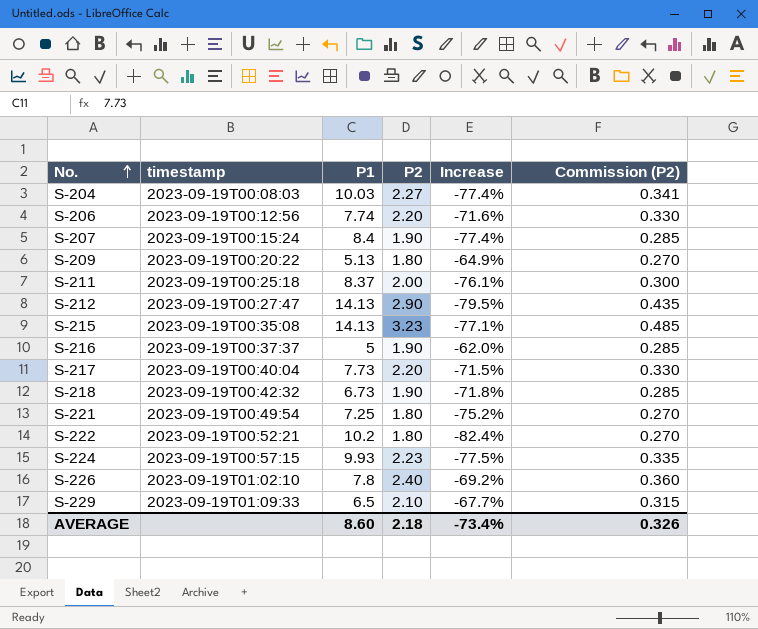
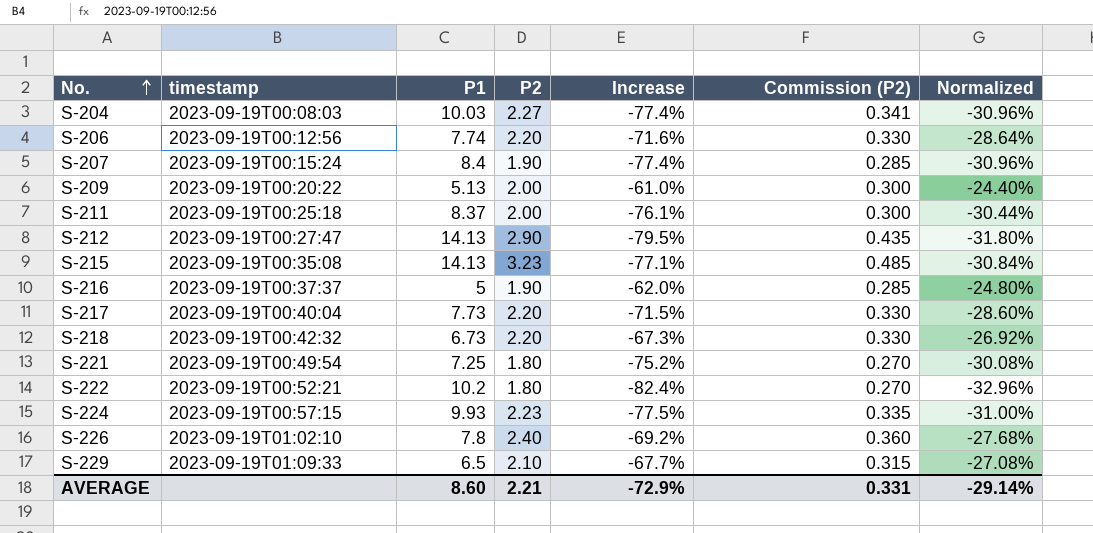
column Normalized | formula: none -> [Increase] * 0.4
S-209 | P2: 1.80 -> 2.00
S-209 | Increase: -64.9% -> -61.0%
S-209 | Commission (P2): 0.270 -> 0.300
S-218 | P2: 1.90 -> 2.20
S-218 | Increase: -71.8% -> -67.3%
S-218 | Commission (P2): 0.285 -> 0.330
AVERAGE | P2: 2.18 -> 2.21
AVERAGE | Increase: -73.4% -> -72.9%
AVERAGE | Commission (P2): 0.326 -> 0.331

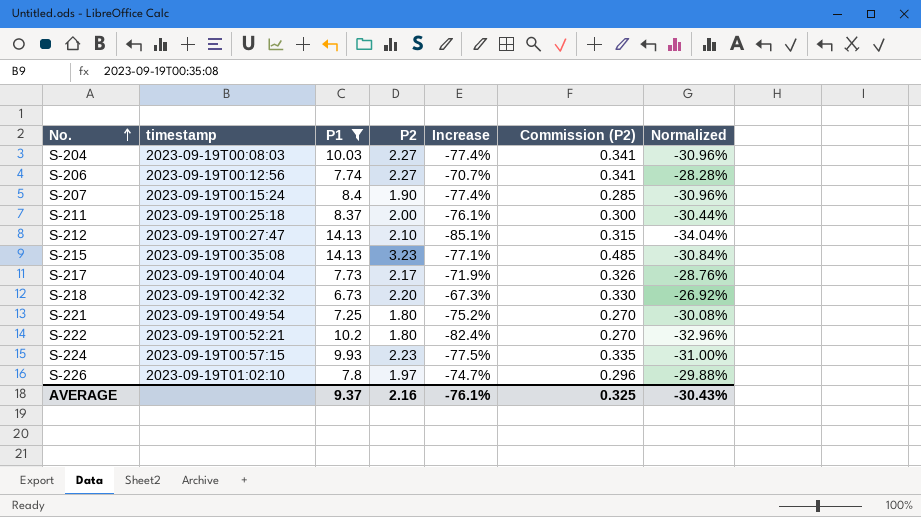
filter: none -> P1 >= 6.73
S-206 | P2: 2.20 -> 2.27
S-206 | Increase: -71.6% -> -70.7%
S-206 | Commission (P2): 0.330 -> 0.341
S-206 | Normalized: -28.64% -> -28.28%
S-212 | P2: 2.90 -> 2.10
S-212 | Increase: -79.5% -> -85.1%
S-212 | Commission (P2): 0.435 -> 0.315
S-212 | Normalized: -31.80% -> -34.04%
S-217 | P2: 2.20 -> 2.17
S-217 | Increase: -71.5% -> -71.9%
S-217 | Commission (P2): 0.330 -> 0.326
S-217 | Normalized: -28.60% -> -28.76%
S-226 | P2: 2.40 -> 1.97
S-226 | Increase: -69.2% -> -74.7%
S-226 | Commission (P2): 0.360 -> 0.296
S-226 | Normalized: -27.68% -> -29.88%
AVERAGE | P1: 8.60 -> 9.37
AVERAGE | P2: 2.21 -> 2.16
AVERAGE | Increase: -72.9% -> -76.1%
AVERAGE | Commission (P2): 0.331 -> 0.325
AVERAGE | Normalized: -29.14% -> -30.43%

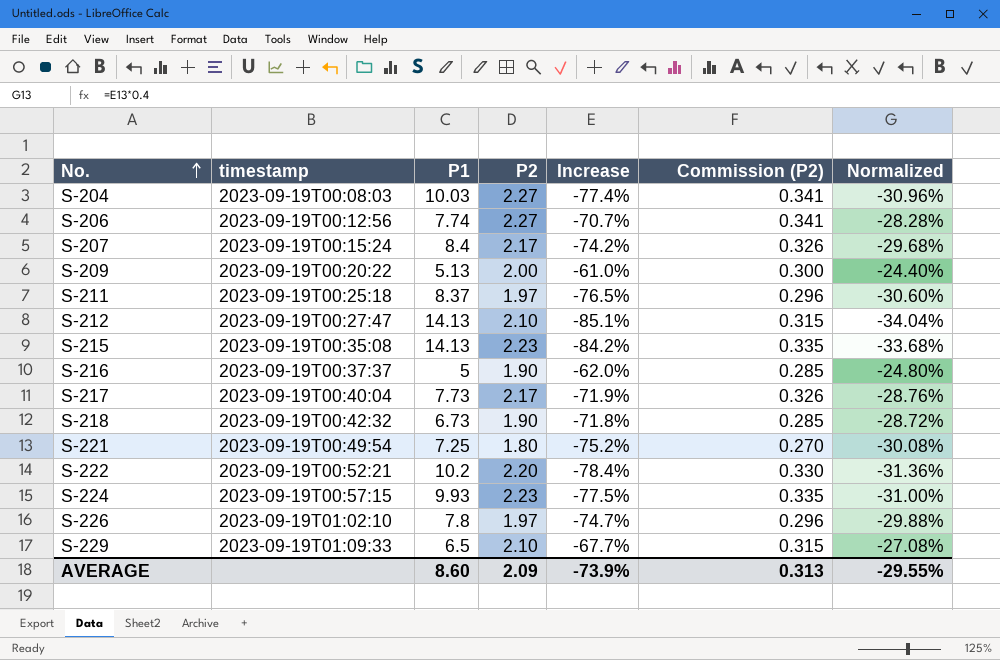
filter: P1 >= 6.73 -> none
S-207 | P2: 1.90 -> 2.17
S-207 | Increase: -77.4% -> -74.2%
S-207 | Commission (P2): 0.285 -> 0.326
S-207 | Normalized: -30.96% -> -29.68%
S-211 | P2: 2.00 -> 1.97
S-211 | Increase: -76.1% -> -76.5%
S-211 | Commission (P2): 0.300 -> 0.296
S-211 | Normalized: -30.44% -> -30.60%
S-215 | P2: 3.23 -> 2.23
S-215 | Increase: -77.1% -> -84.2%
S-215 | Commission (P2): 0.485 -> 0.335
S-215 | Normalized: -30.84% -> -33.68%
S-218 | P2: 2.20 -> 1.90
S-218 | Increase: -67.3% -> -71.8%
S-218 | Commission (P2): 0.330 -> 0.285
S-218 | Normalized: -26.92% -> -28.72%
S-222 | P2: 1.80 -> 2.20
S-222 | Increase: -82.4% -> -78.4%
S-222 | Commission (P2): 0.270 -> 0.330
S-222 | Normalized: -32.96% -> -31.36%
AVERAGE | P1: 9.37 -> 8.60
AVERAGE | P2: 2.16 -> 2.09
AVERAGE | Increase: -76.1% -> -73.9%
AVERAGE | Commission (P2): 0.325 -> 0.313
AVERAGE | Normalized: -30.43% -> -29.55%

